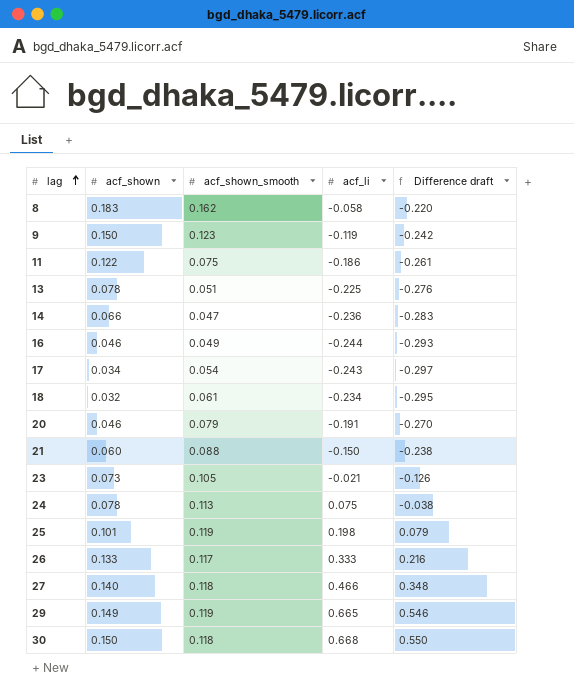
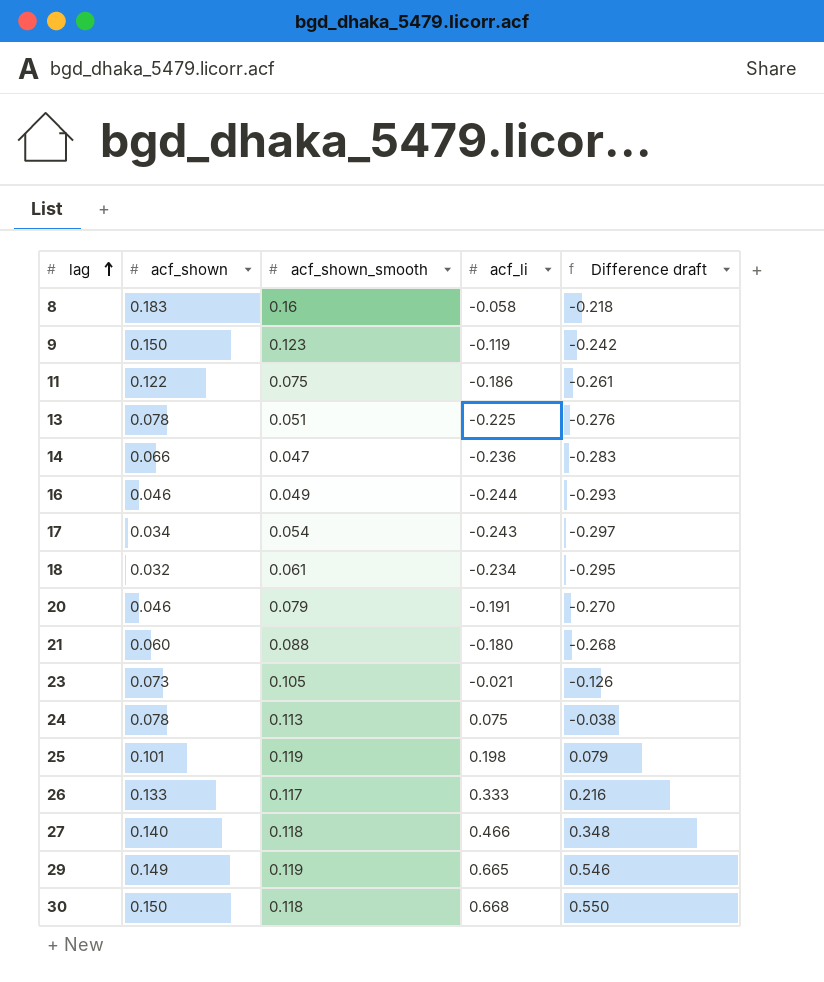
8 | acf_shown_smooth: 0.162 -> 0.16
8 | Difference draft: -0.220 -> -0.218
21 | acf_li: -0.150 -> -0.180
21 | Difference draft: -0.238 -> -0.268

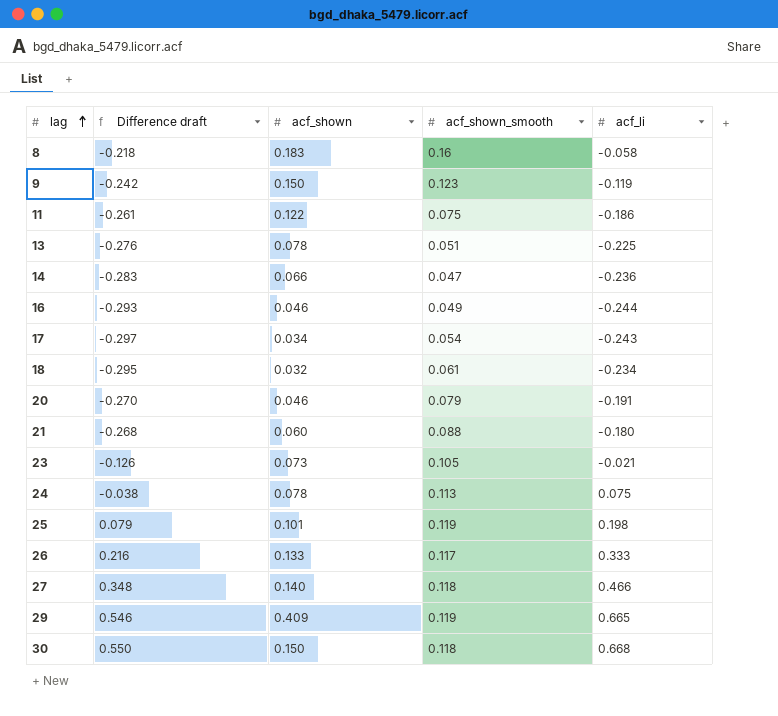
column Difference draft | position: 5 -> 2
29 | acf_shown: 0.149 -> 0.409

